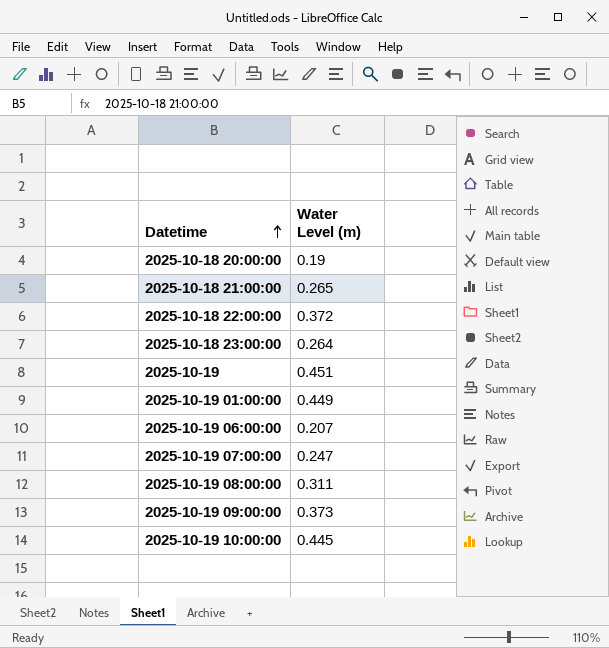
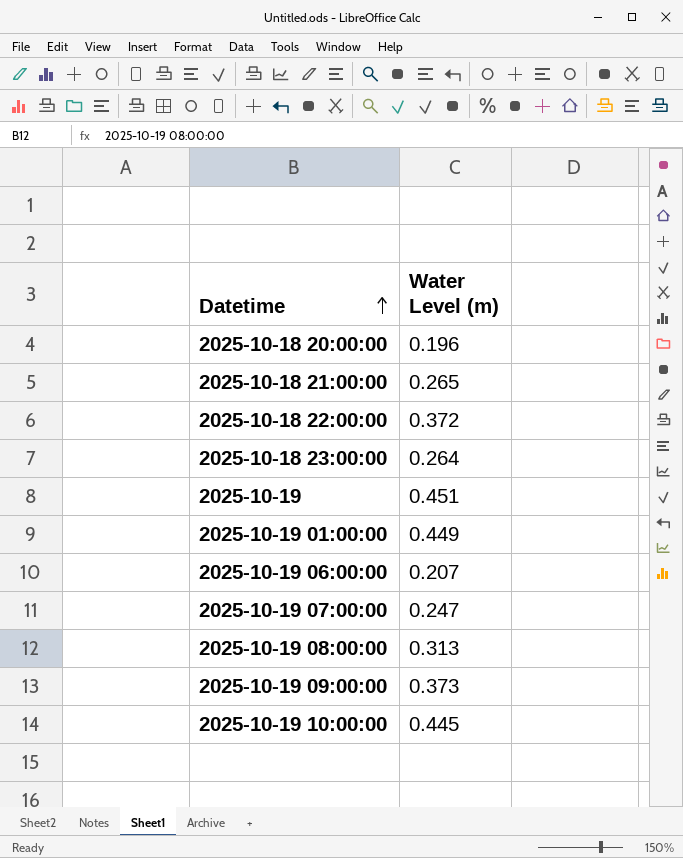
2025-10-18 20:00:00 | Water Level (m): 0.19 -> 0.196
2025-10-19 08:00:00 | Water Level (m): 0.311 -> 0.313

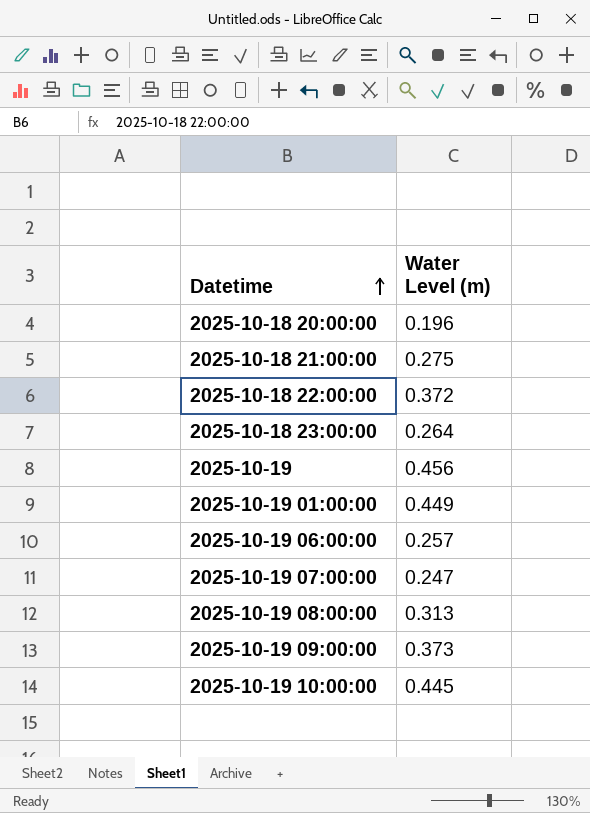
2025-10-18 21:00:00 | Water Level (m): 0.265 -> 0.275
2025-10-19 | Water Level (m): 0.451 -> 0.456
2025-10-19 06:00:00 | Water Level (m): 0.207 -> 0.257

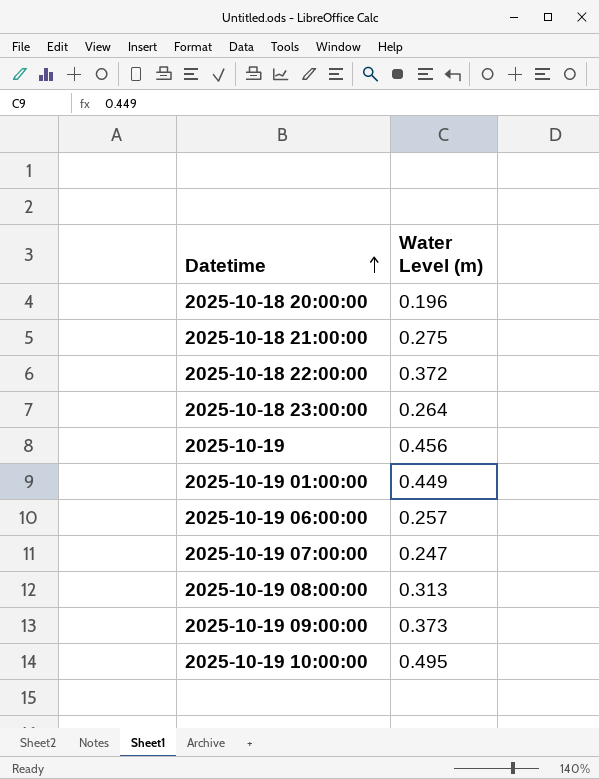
2025-10-19 10:00:00 | Water Level (m): 0.445 -> 0.495

